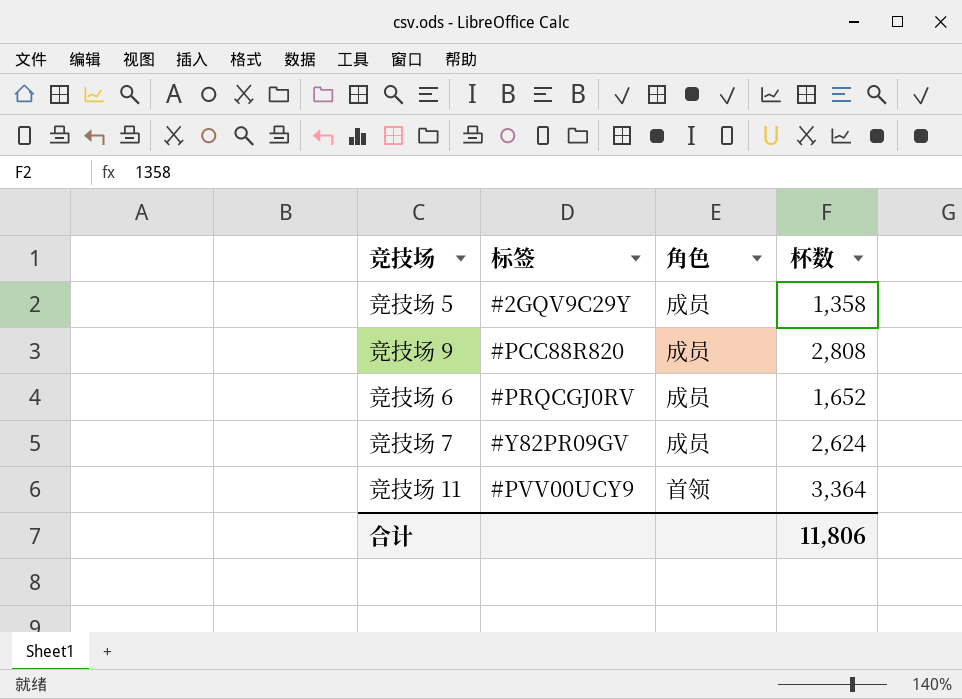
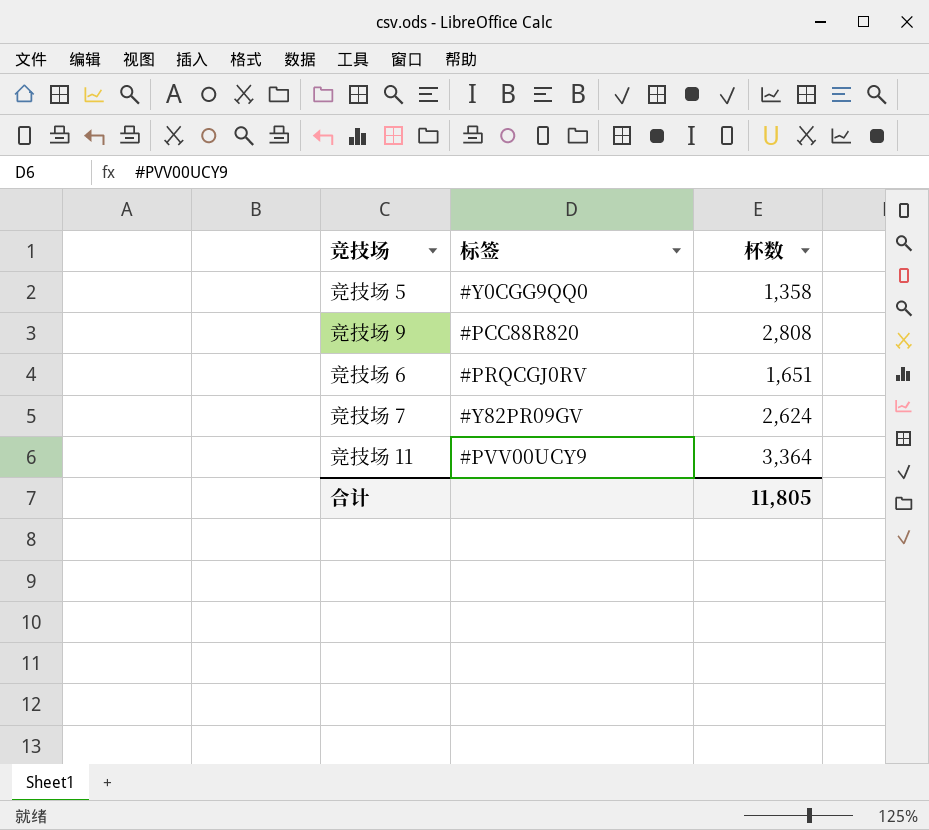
column 角色 | position: 3 -> none
竞技场 5 | 标签: #2GQV9C29Y -> #Y0CGG9QQ0
竞技场 6 | 杯数: 1,652 -> 1,651
合计 | 杯数: 11,806 -> 11,805

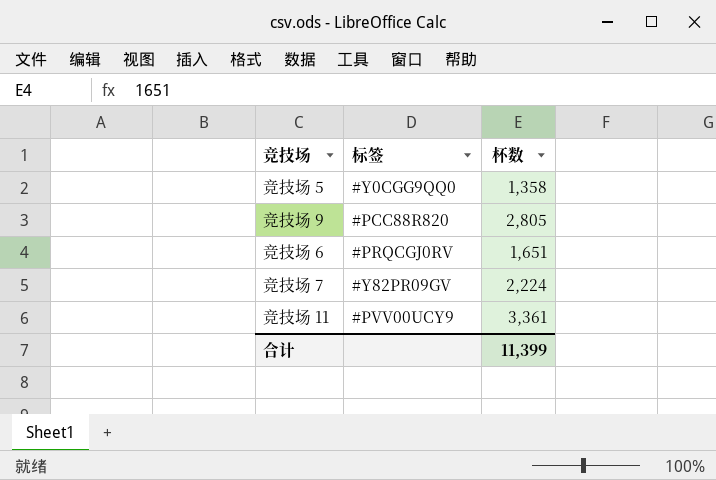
竞技场 9 | 杯数: 2,808 -> 2,805
竞技场 7 | 杯数: 2,624 -> 2,224
竞技场 11 | 杯数: 3,364 -> 3,361
合计 | 杯数: 11,805 -> 11,399

